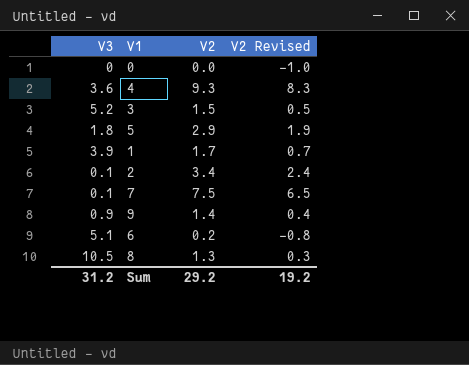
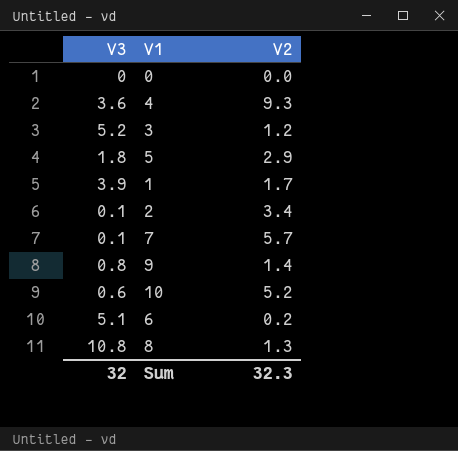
column V2 Revised | formula: [V2] - 1 -> none
3 | V2: 1.5 -> 1.2
7 | V2: 7.5 -> 5.7
9 | V3: 0.9 -> 0.8
row 10: none -> 0.6 | 5.2
8 | V3: 10.5 -> 10.8
Sum | V3: 31.2 -> 32
Sum | V2: 29.2 -> 32.3

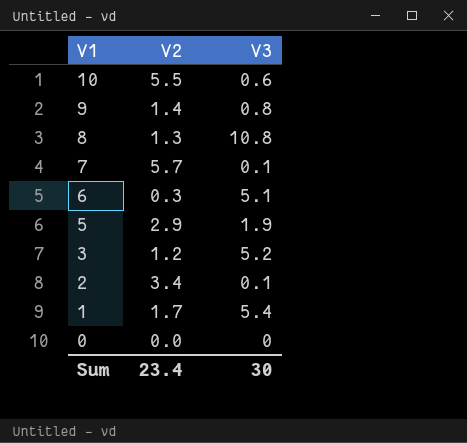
row order: none -> V1 descending
column V3 | position: 1 -> 3
row 4: 3.6 | 9.3 -> none
10 | V2: 5.2 -> 5.5
6 | V2: 0.2 -> 0.3
5 | V3: 1.8 -> 1.9
1 | V3: 3.9 -> 5.4
Sum | V2: 32.3 -> 23.4
Sum | V3: 32 -> 30

